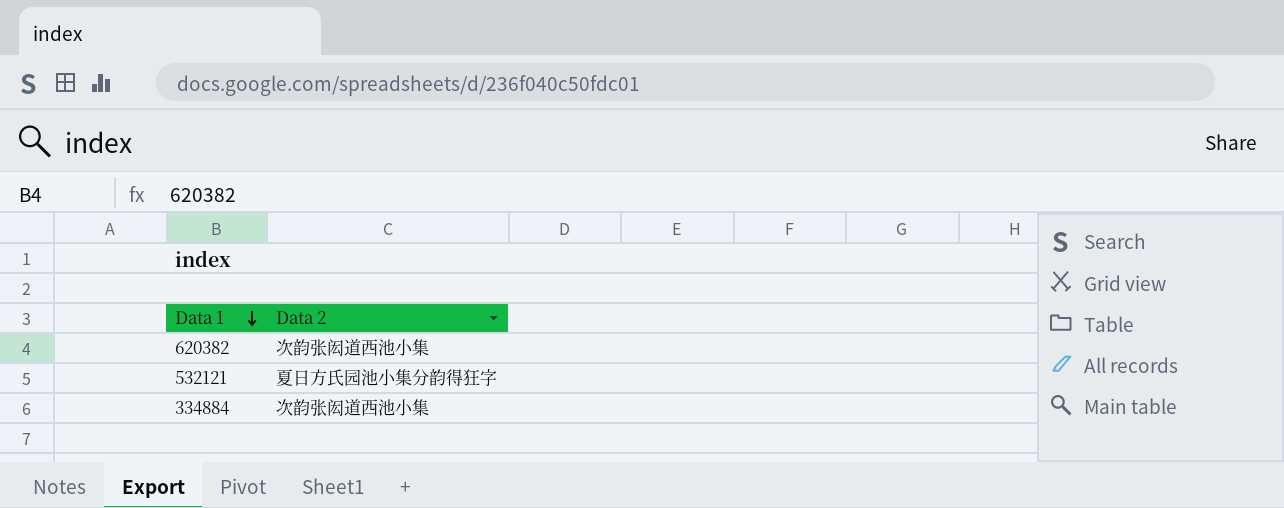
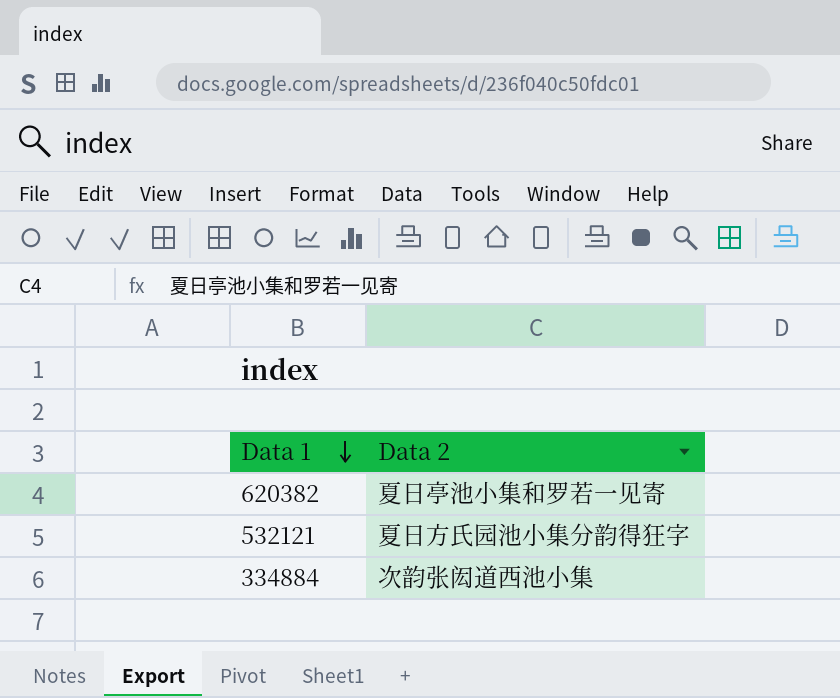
620382 | Data 2: 次韵张闳道西池小集 -> 夏日亭池小集和罗若一见寄

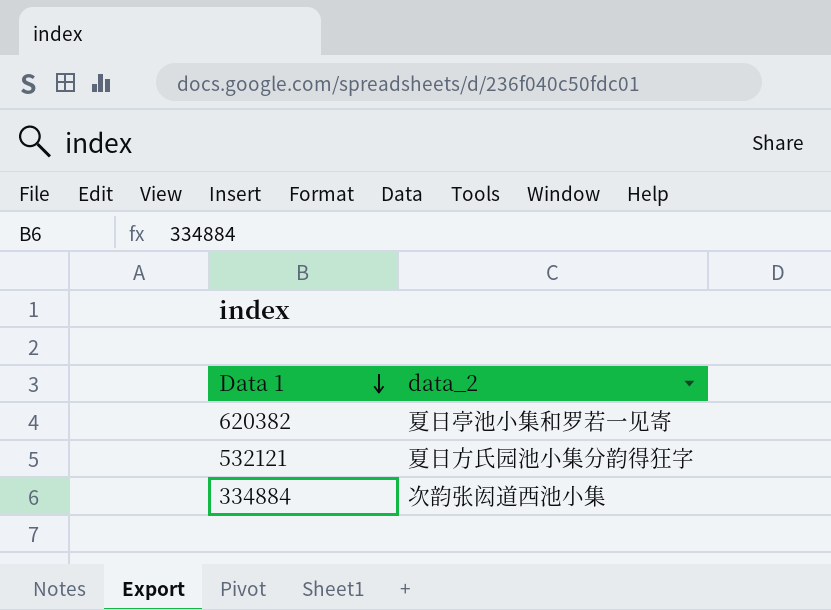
column name: Data 2 -> data_2

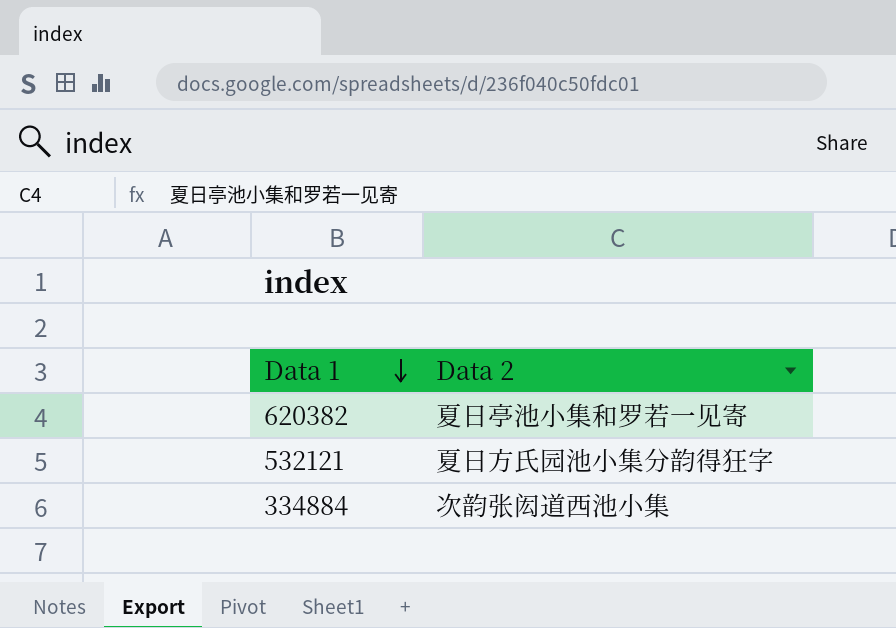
column name: data_2 -> Data 2

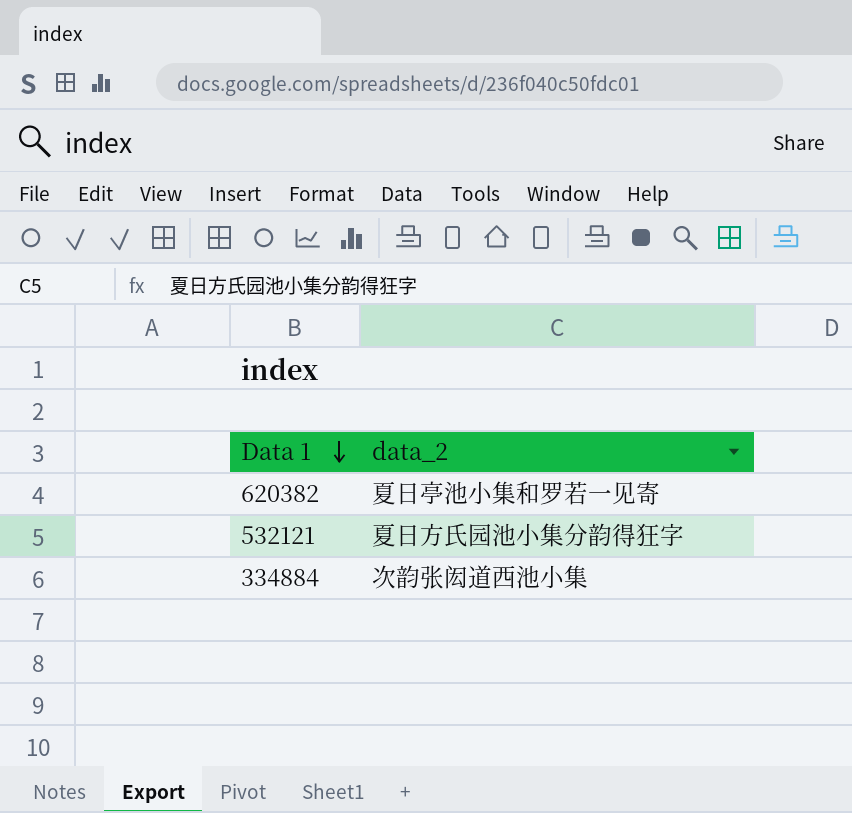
column name: Data 2 -> data_2

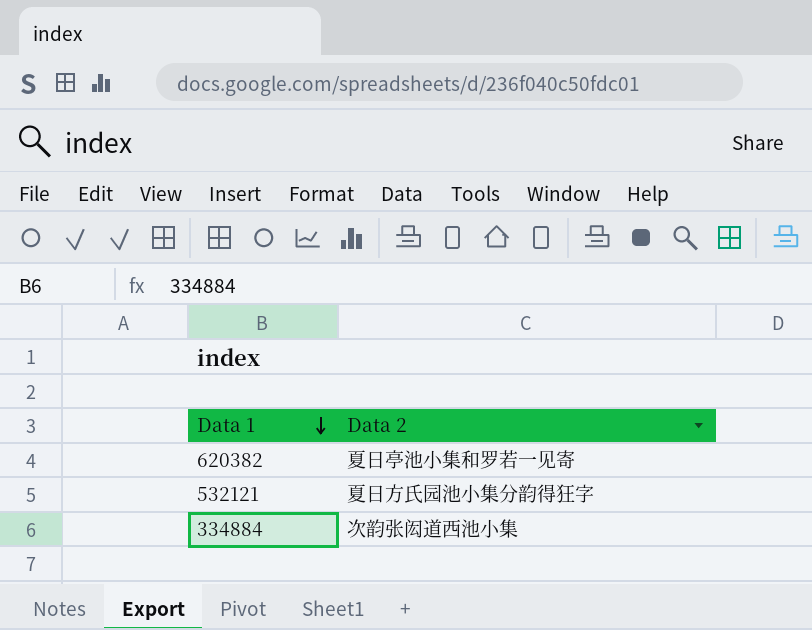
column name: data_2 -> Data 2

